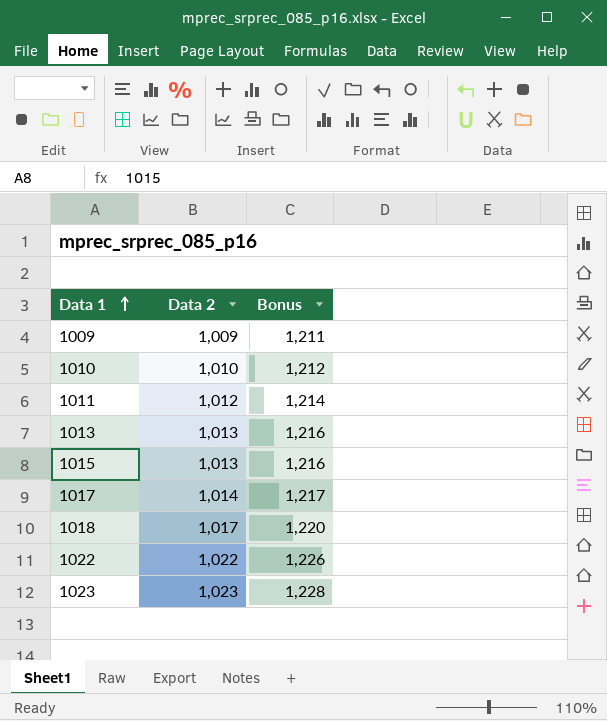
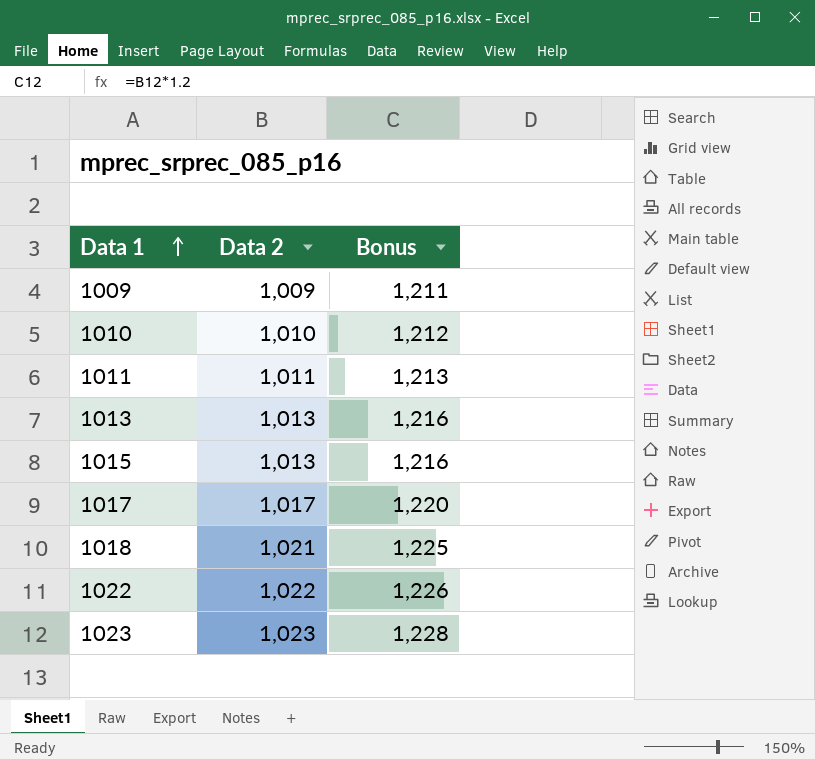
1011 | Data 2: 1,012 -> 1,011
1011 | Bonus: 1,214 -> 1,213
1017 | Data 2: 1,014 -> 1,017
1017 | Bonus: 1,217 -> 1,220
1018 | Data 2: 1,017 -> 1,021
1018 | Bonus: 1,220 -> 1,225

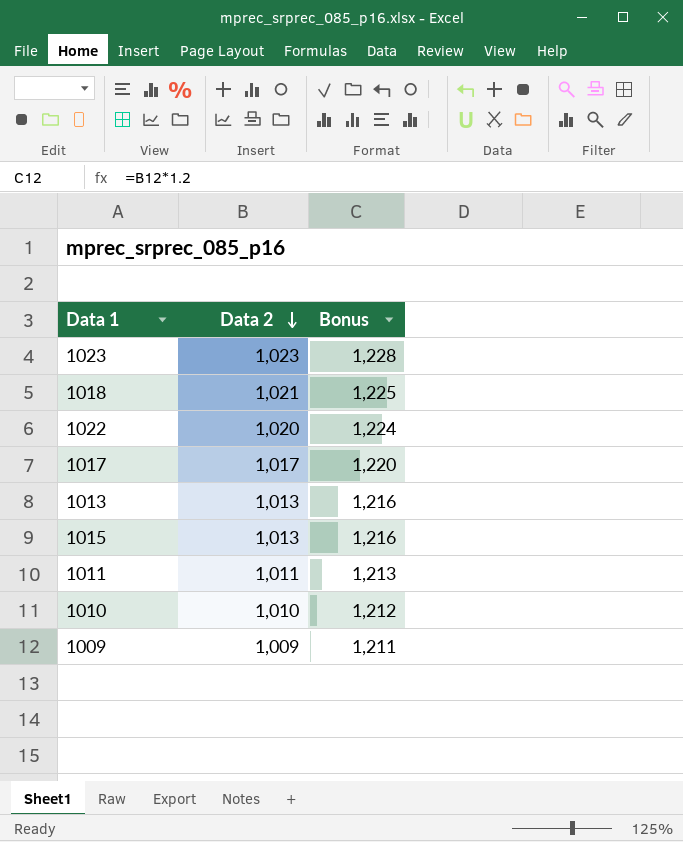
row order: Data 1 ascending -> Data 2 descending
1022 | Data 2: 1,022 -> 1,020
1022 | Bonus: 1,226 -> 1,224

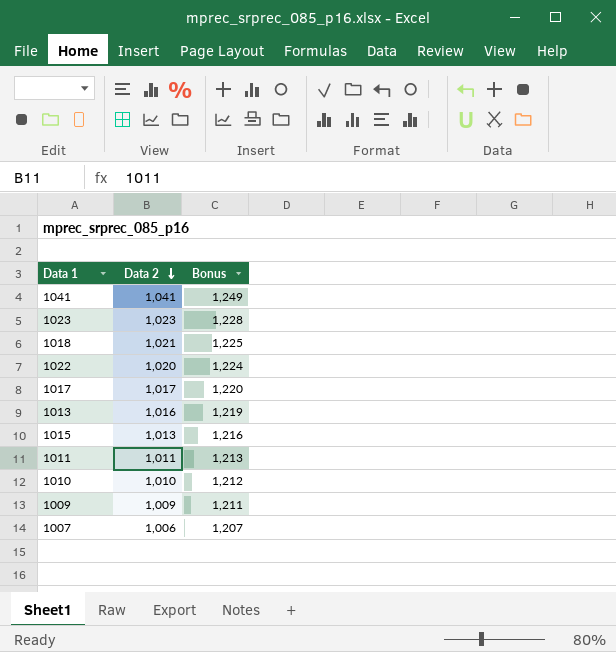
row 1041: none -> 1,041 | 1,249
1013 | Data 2: 1,013 -> 1,016
1013 | Bonus: 1,216 -> 1,219
row 1007: none -> 1,006 | 1,207

